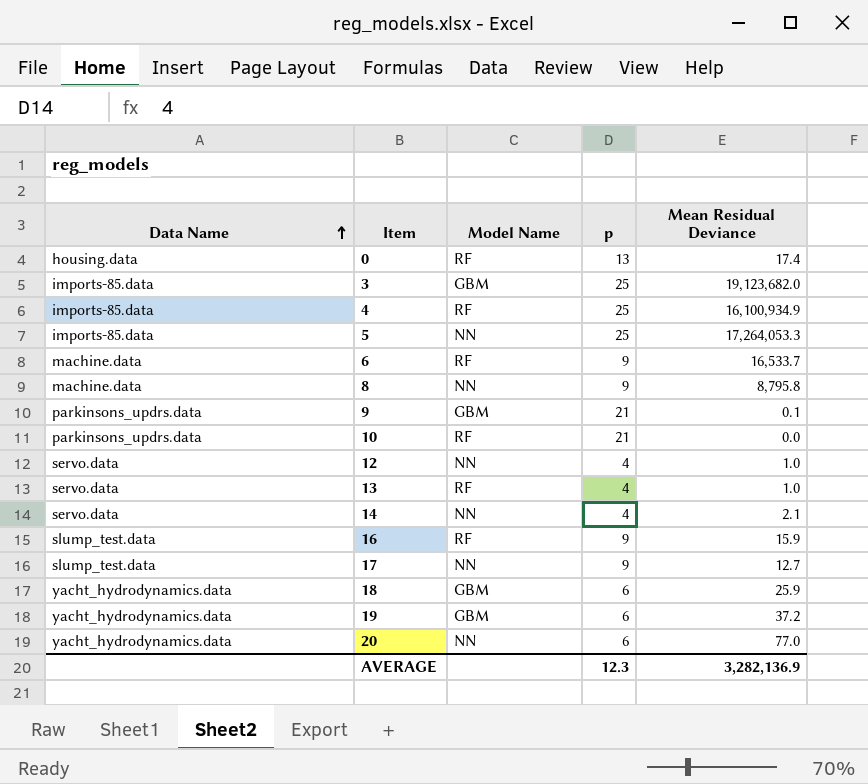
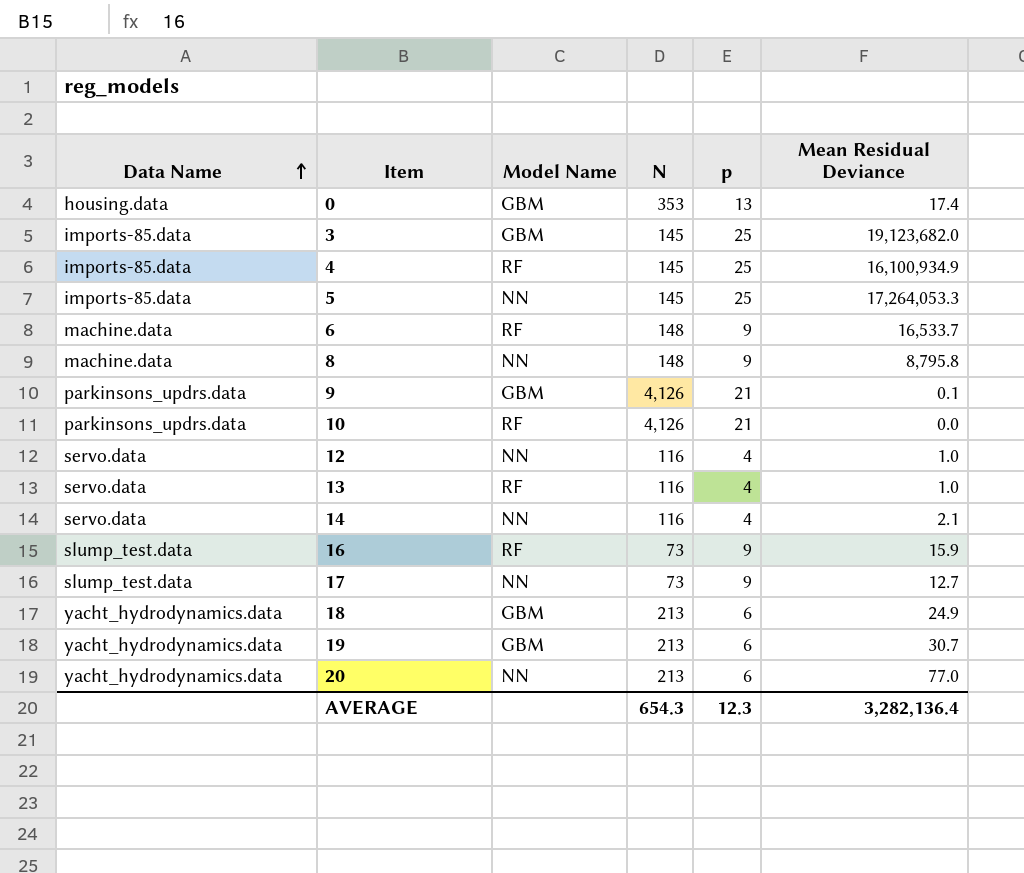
column N | position: none -> 4
0 | Model Name: RF -> GBM
18 | Mean Residual Deviance: 25.9 -> 24.9
19 | Mean Residual Deviance: 37.2 -> 30.7
AVERAGE | Mean Residual Deviance: 3,282,136.9 -> 3,282,136.4

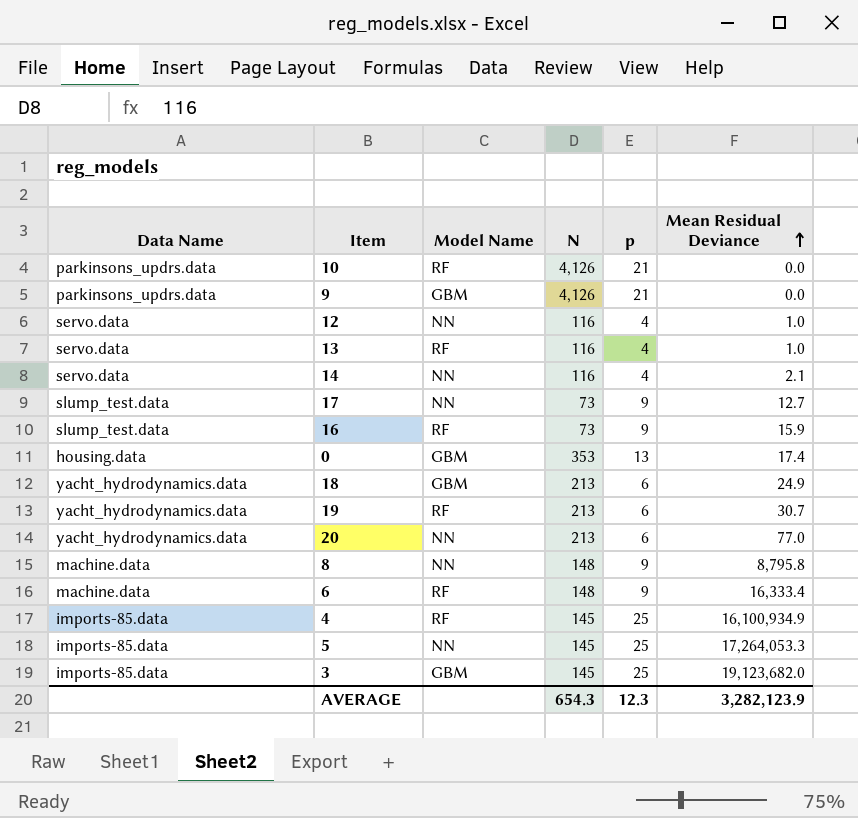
row order: Data Name ascending -> Mean Residual Deviance ascending
9 | Mean Residual Deviance: 0.1 -> 0.0
19 | Model Name: GBM -> RF
6 | Mean Residual Deviance: 16,533.7 -> 16,333.4
AVERAGE | Mean Residual Deviance: 3,282,136.4 -> 3,282,123.9

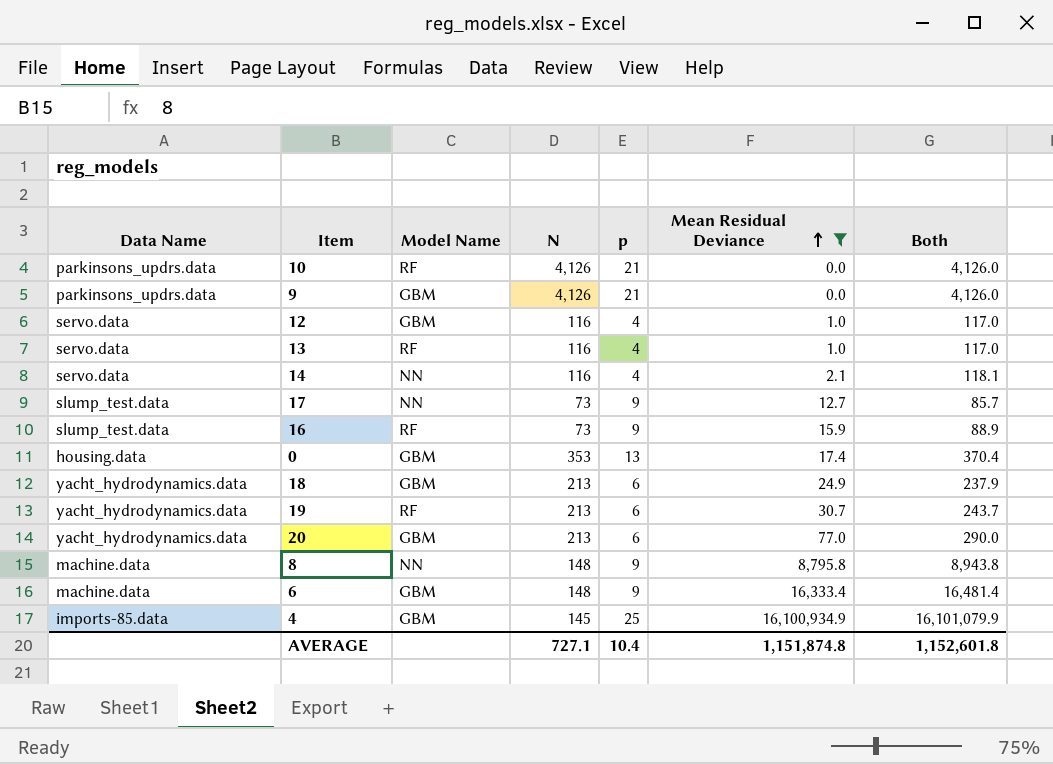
filter: none -> Mean Residual Deviance <= 16,100,934.9
column Both | formula: none -> [N] + [Mean Residual Deviance]
12 | Model Name: NN -> GBM
20 | Model Name: NN -> GBM
6 | Model Name: RF -> GBM
4 | Model Name: RF -> GBM
AVERAGE | N: 654.3 -> 727.1
AVERAGE | p: 12.3 -> 10.4
AVERAGE | Mean Residual Deviance: 3,282,123.9 -> 1,151,874.8

